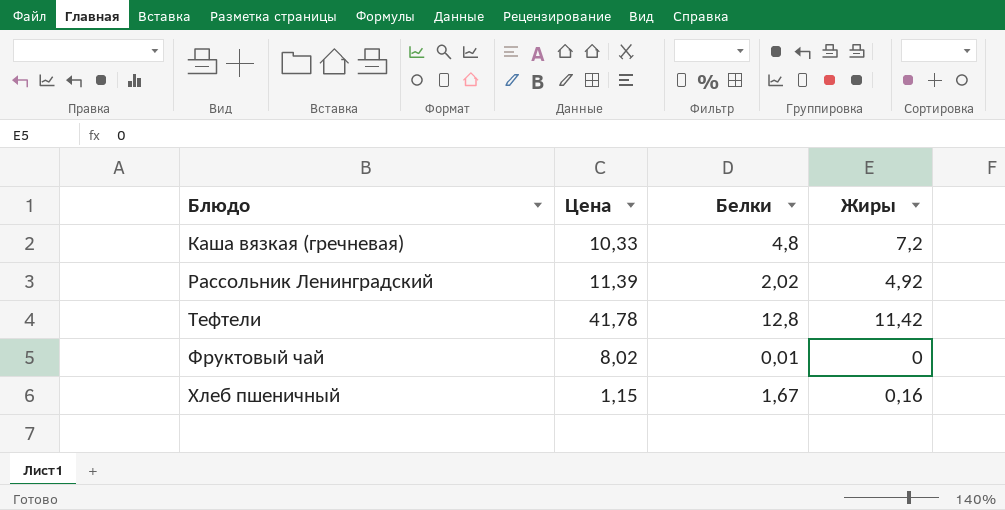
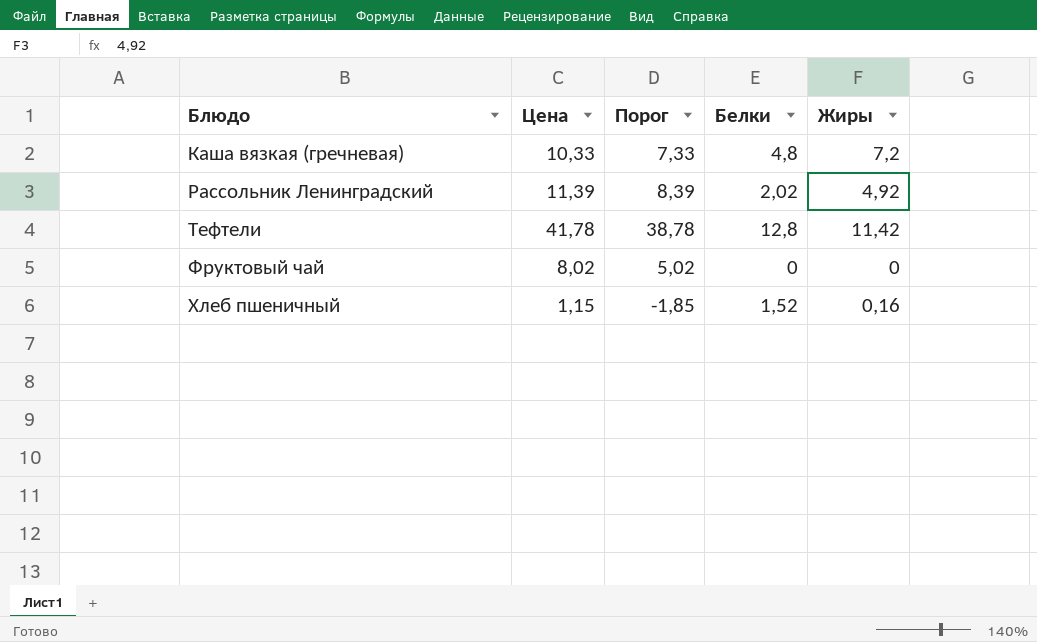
column Порог | formula: none -> [Цена] - 3
Фруктовый чай | Белки: 0,01 -> 0
Хлеб пшеничный | Белки: 1,67 -> 1,52

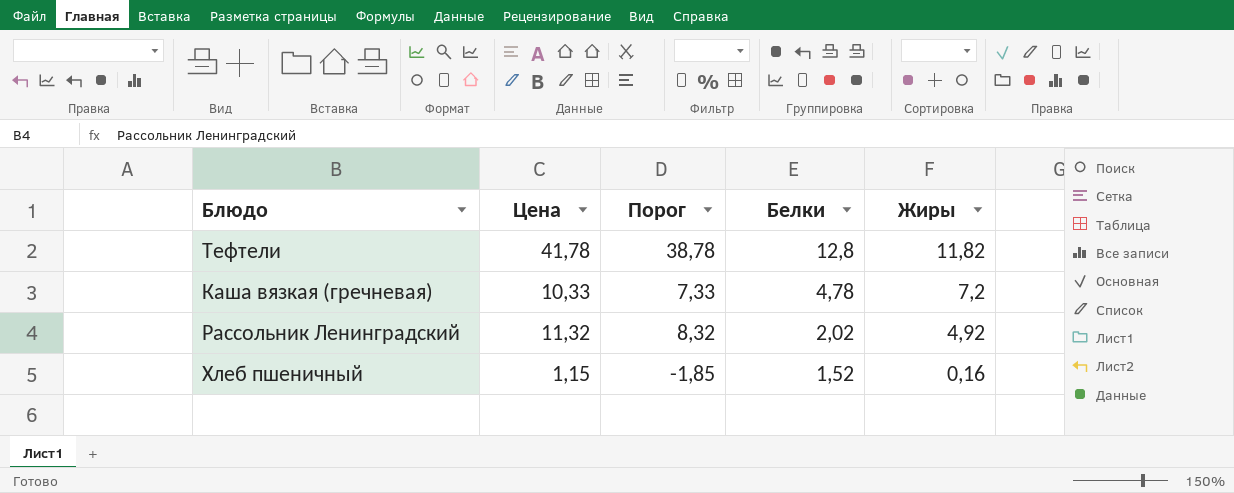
row order: Блюдо ascending -> Белки descending
row Фруктовый чай: 8,02 | 5,02 | 0 | 0 -> none
Тефтели | Жиры: 11,42 -> 11,82
Каша вязкая (гречневая) | Белки: 4,8 -> 4,78
Рассольник Ленинградский | Цена: 11,39 -> 11,32
Рассольник Ленинградский | Порог: 8,39 -> 8,32

